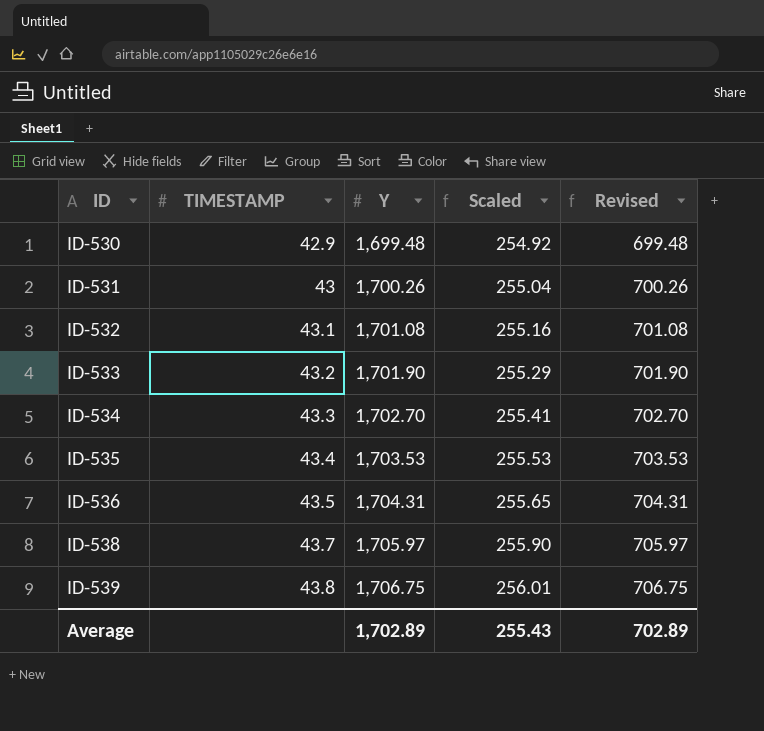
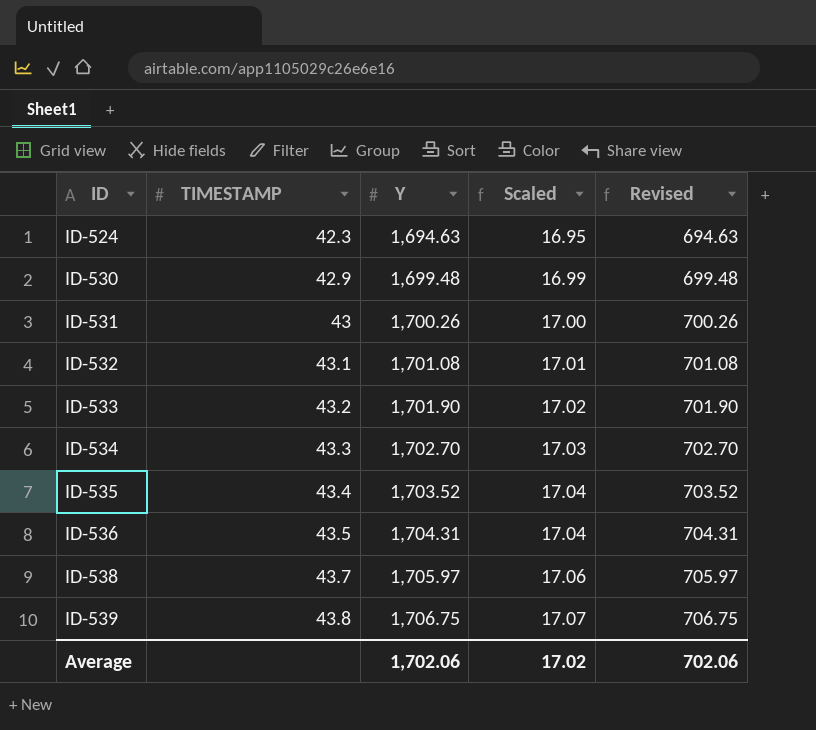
column Scaled | formula: [Y] * 0.15 -> [Y] * 0.01
row ID-524: none -> 42.3 | 1,694.63 | 16.95 | 694.63
ID-535 | Y: 1,703.53 -> 1,703.52
ID-535 | Revised: 703.53 -> 703.52
Average | Y: 1,702.89 -> 1,702.06
Average | Scaled: 255.43 -> 17.02
Average | Revised: 702.89 -> 702.06

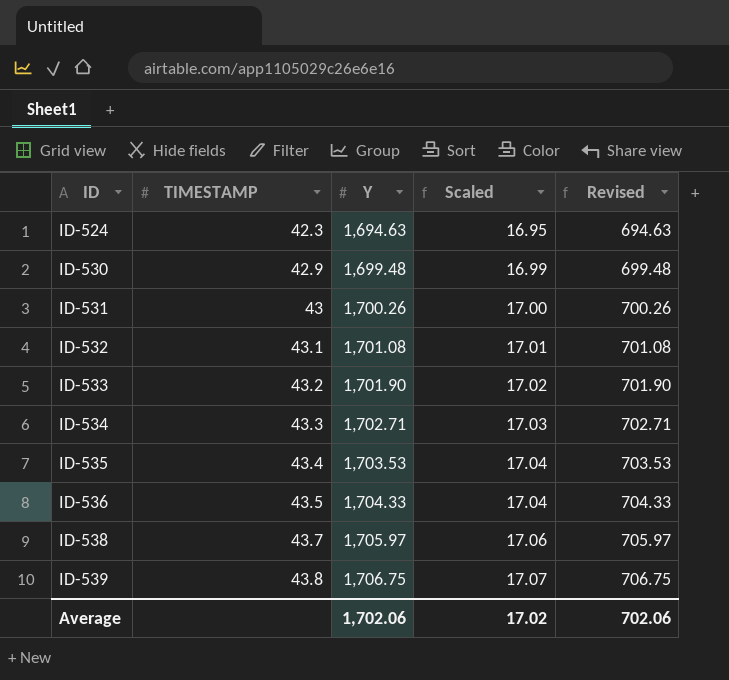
ID-534 | Y: 1,702.70 -> 1,702.71
ID-534 | Revised: 702.70 -> 702.71
ID-535 | Y: 1,703.52 -> 1,703.53
ID-535 | Revised: 703.52 -> 703.53
ID-536 | Y: 1,704.31 -> 1,704.33
ID-536 | Revised: 704.31 -> 704.33

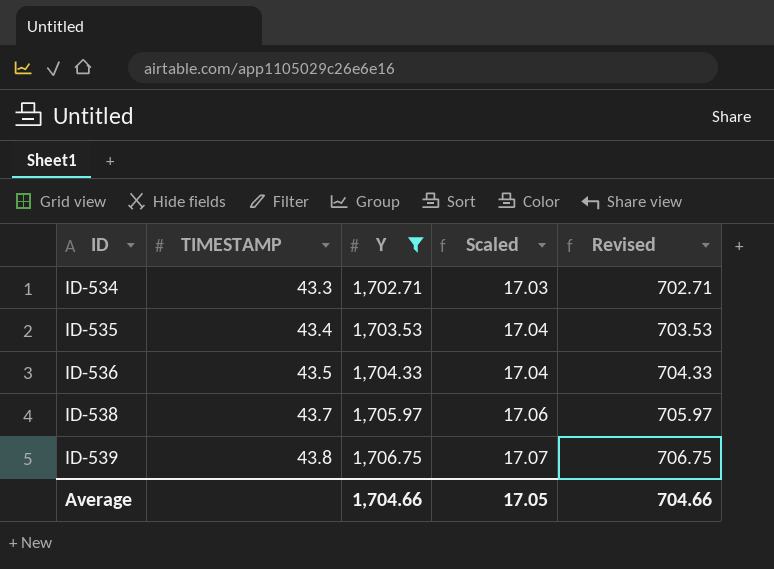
filter: none -> Y >= 1,702.71
Average | Y: 1,702.06 -> 1,704.66
Average | Scaled: 17.02 -> 17.05
Average | Revised: 702.06 -> 704.66

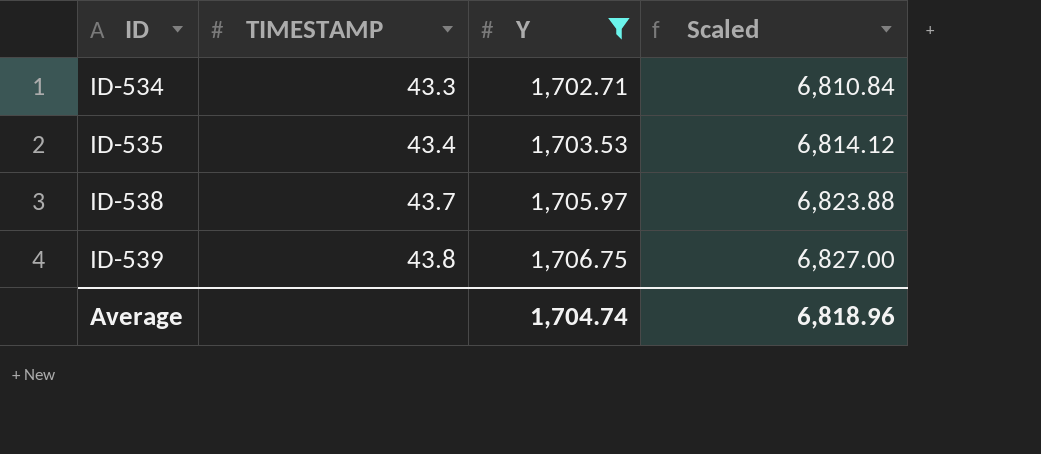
column Revised | formula: [Y] - 1000 -> none
column Scaled | formula: [Y] * 0.01 -> [Y] * 4
row ID-536: 43.5 | 1,704.33 | 17.04 | 704.33 -> none
Average | Y: 1,704.66 -> 1,704.74
Average | Scaled: 17.05 -> 6,818.96

